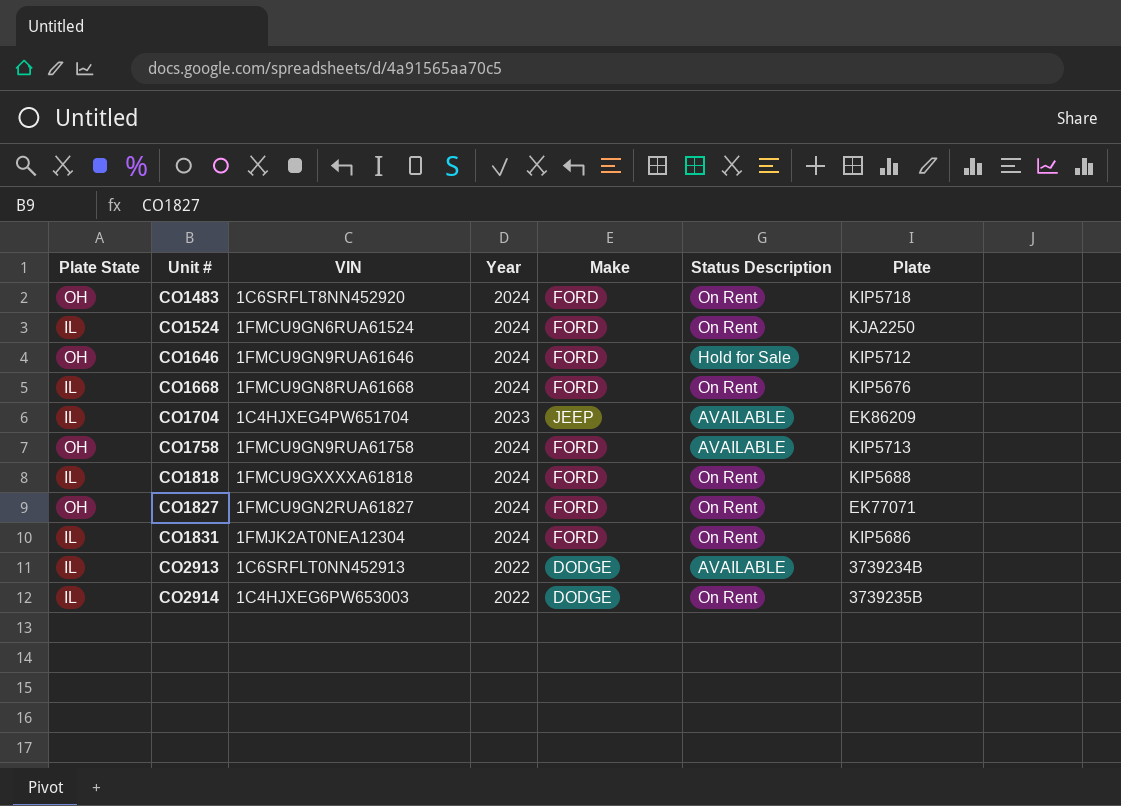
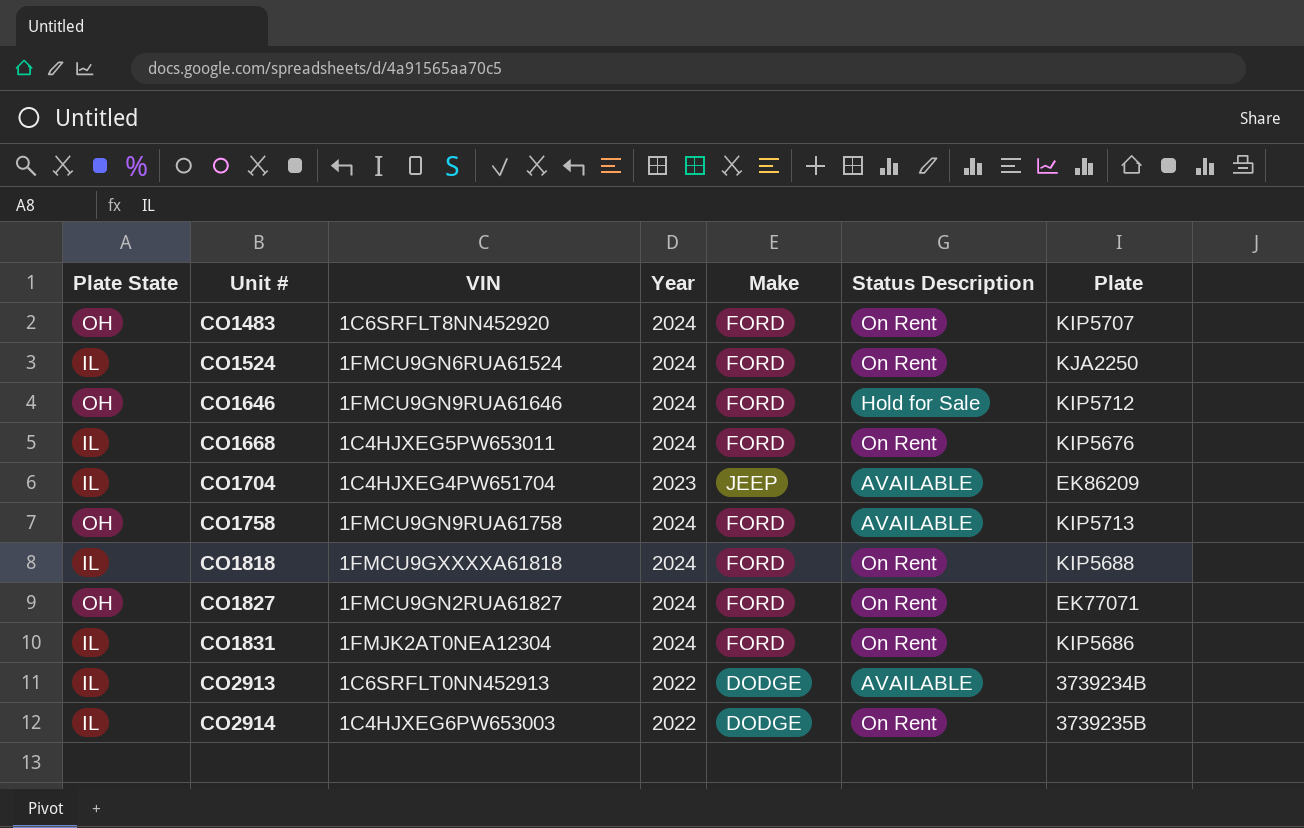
CO1483 | Plate: KIP5718 -> KIP5707
CO1668 | VIN: 1FMCU9GN8RUA61668 -> 1C4HJXEG5PW653011

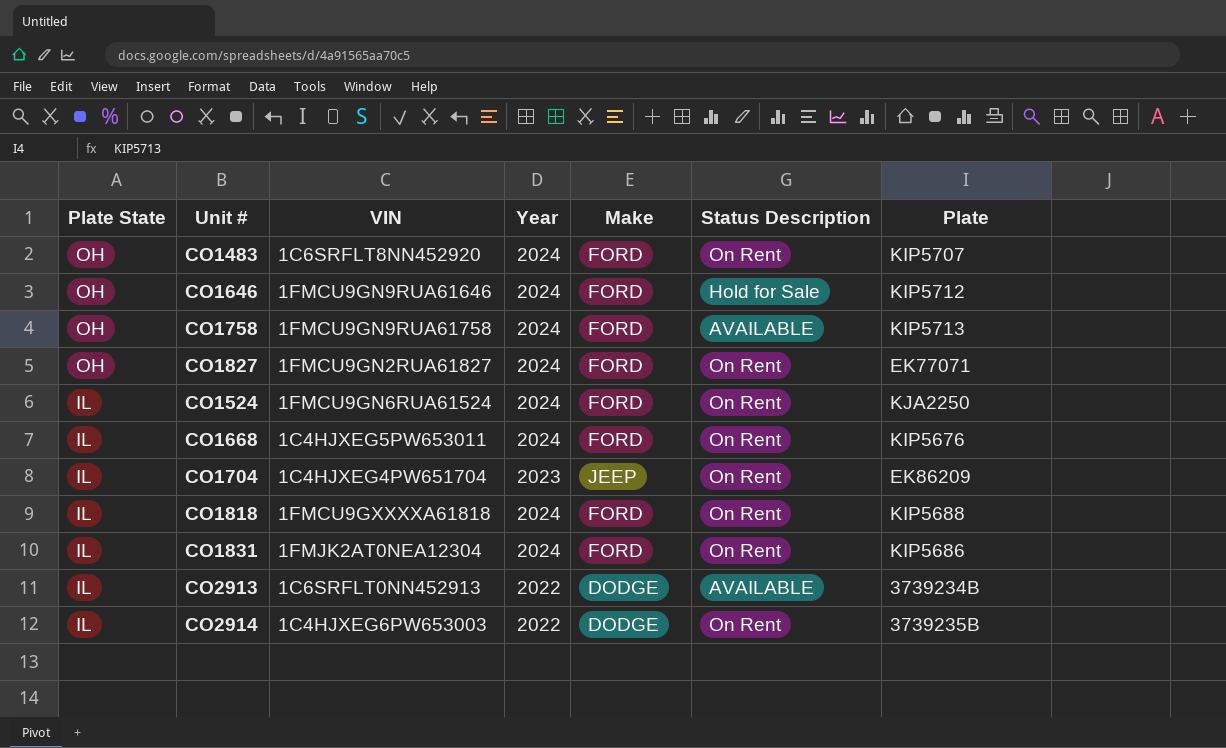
row order: Unit # ascending -> Plate State descending
CO1704 | Status Description: AVAILABLE -> On Rent

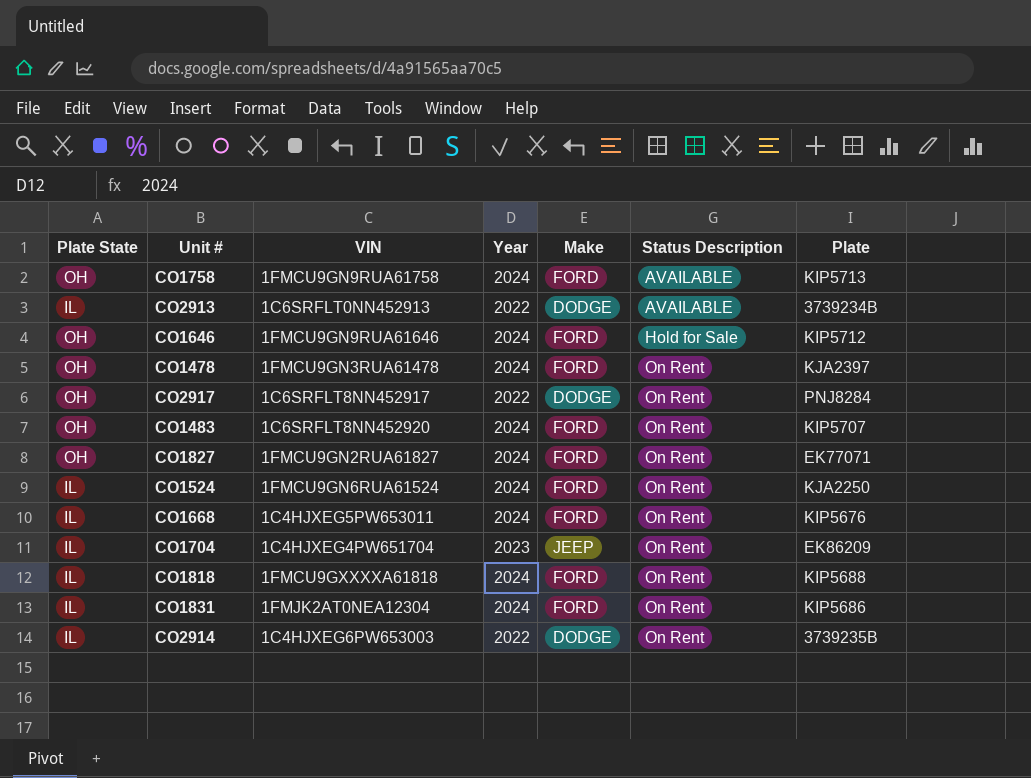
row order: Plate State descending -> Status Description ascending
row CO1478: none -> OH | 1FMCU9GN3RUA61478 | 2024 | FORD | On Rent | KJA2397
row CO2917: none -> OH | 1C6SRFLT8NN452917 | 2022 | DODGE | On Rent | PNJ8284

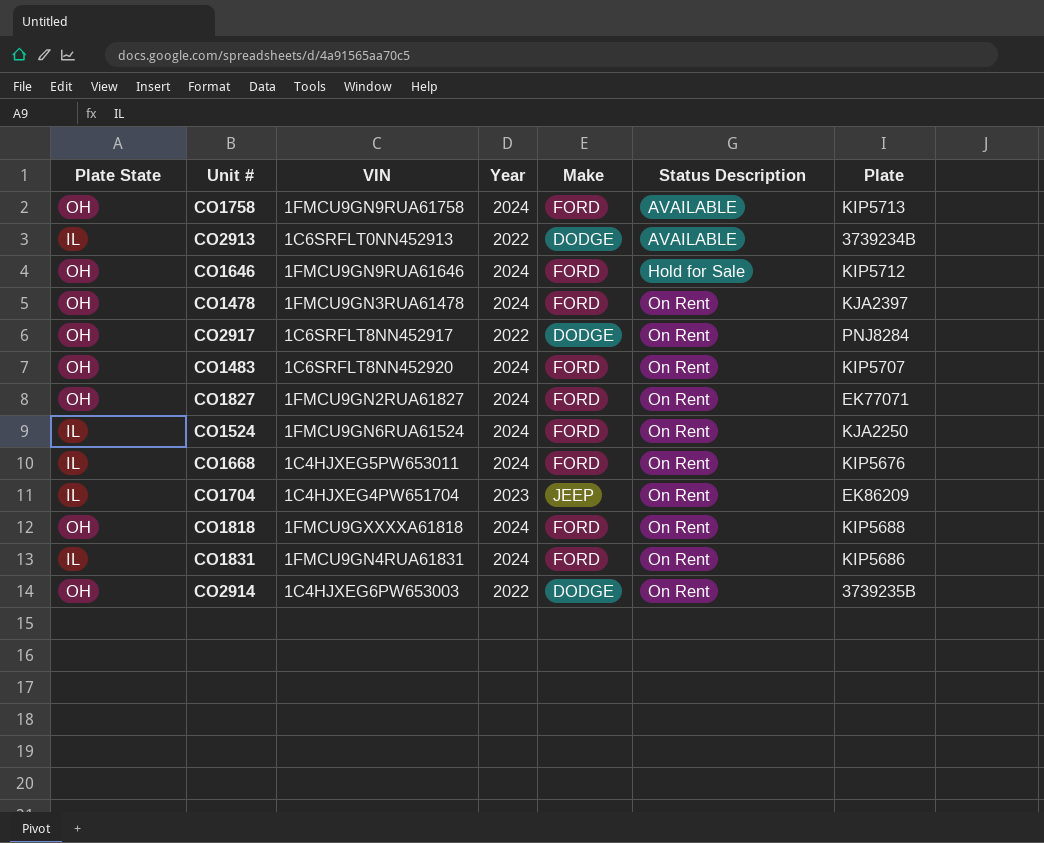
CO1818 | Plate State: IL -> OH
CO1831 | VIN: 1FMJK2AT0NEA12304 -> 1FMCU9GN4RUA61831
CO2914 | Plate State: IL -> OH

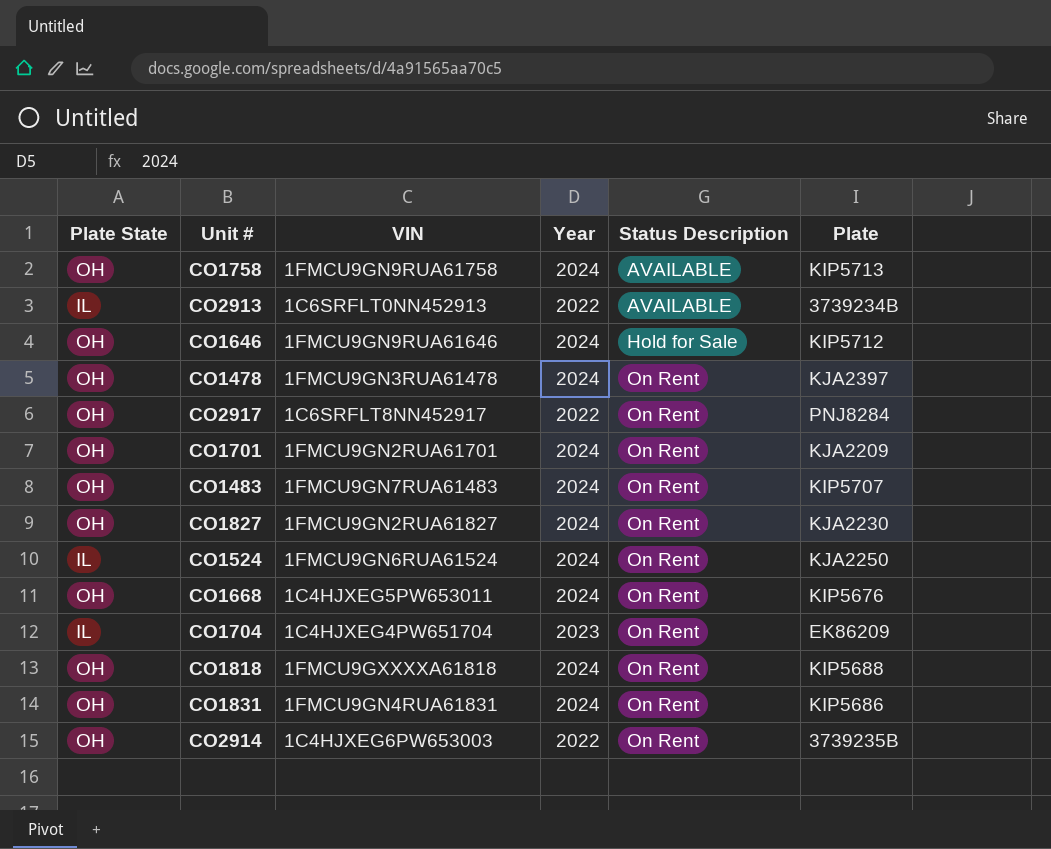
column Make | position: 5 -> none
row CO1701: none -> OH | 1FMCU9GN2RUA61701 | 2024 | On Rent | KJA2209
CO1483 | VIN: 1C6SRFLT8NN452920 -> 1FMCU9GN7RUA61483
CO1827 | Plate: EK77071 -> KJA2230
CO1668 | Plate State: IL -> OH
CO1831 | Plate State: IL -> OH

